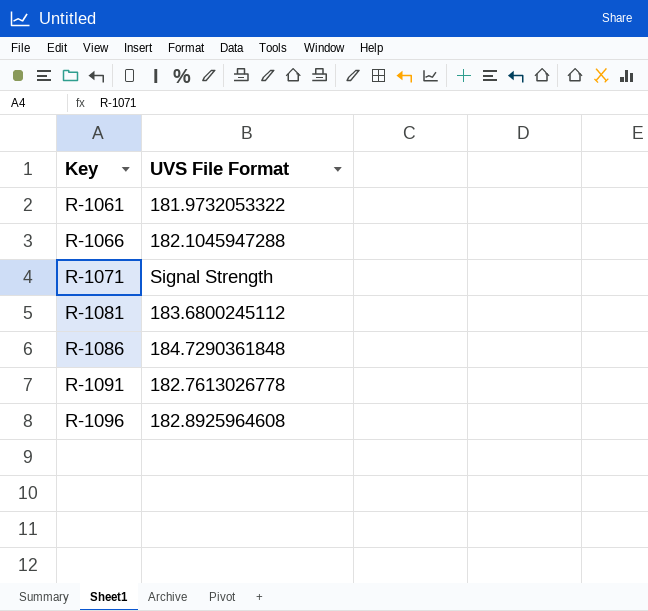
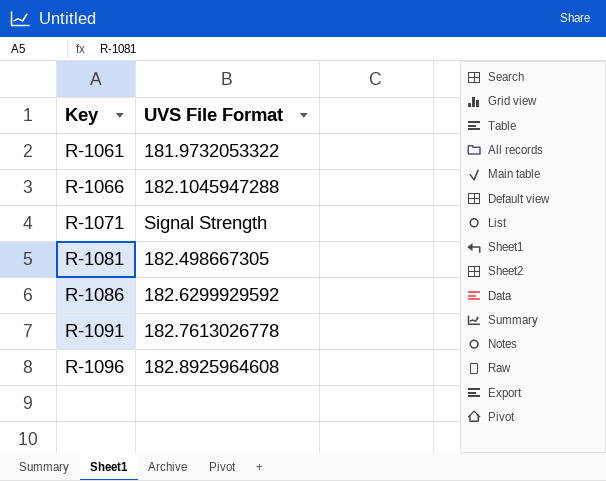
R-1081 | UVS File Format: 183.6800245112 -> 182.498667305
R-1086 | UVS File Format: 184.7290361848 -> 182.6299929592

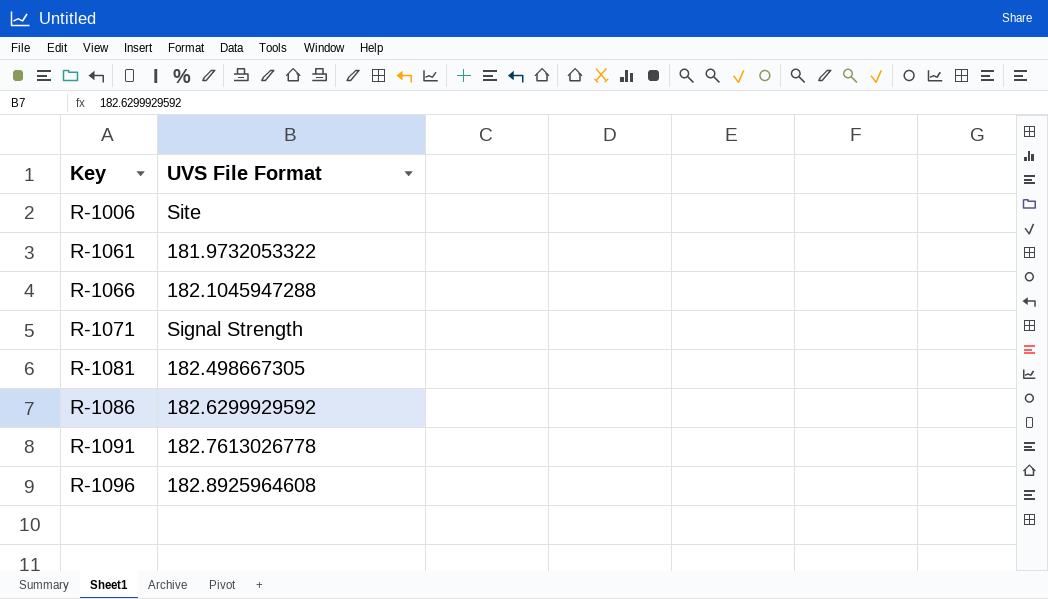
row R-1006: none -> Site

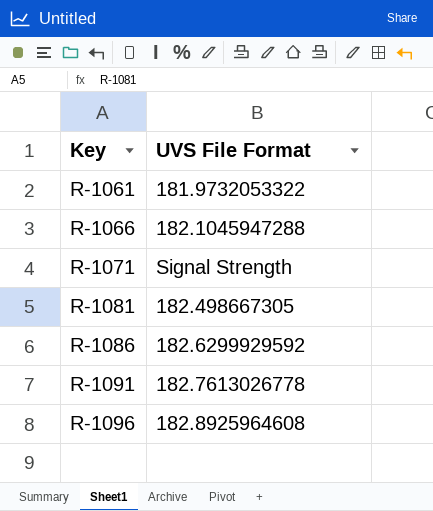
row R-1006: Site -> none

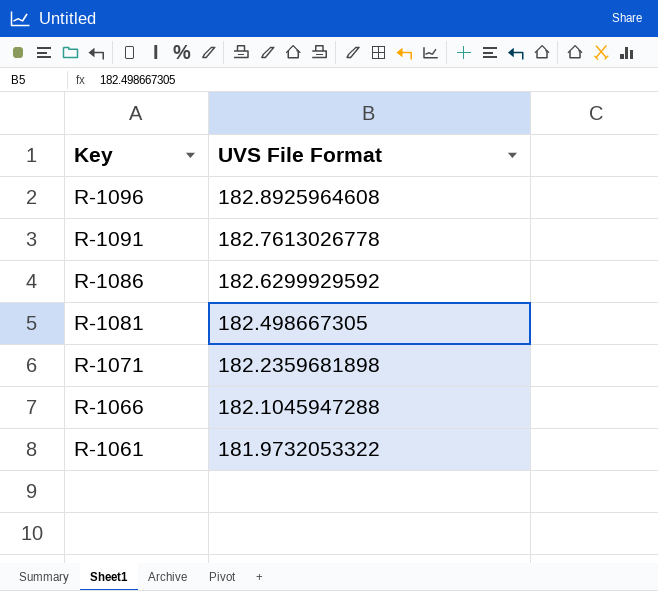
row order: Key ascending -> Key descending
R-1071 | UVS File Format: Signal Strength -> 182.2359681898

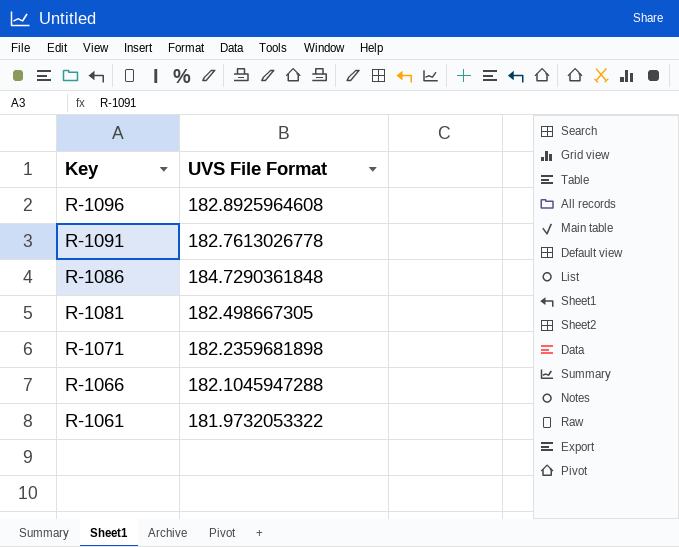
R-1086 | UVS File Format: 182.6299929592 -> 184.7290361848

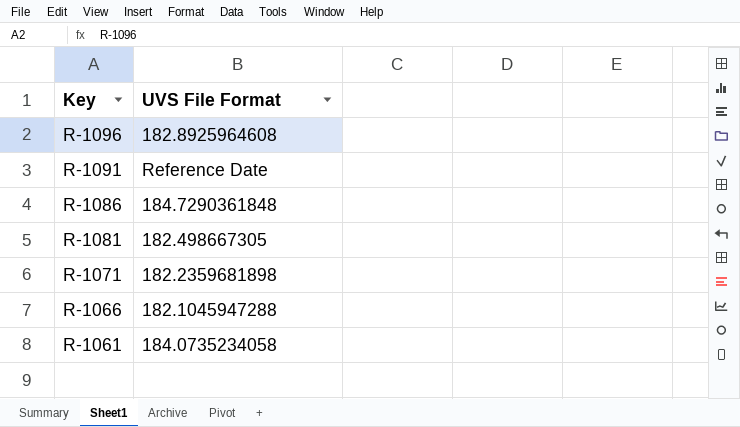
R-1091 | UVS File Format: 182.7613026778 -> Reference Date
R-1061 | UVS File Format: 181.9732053322 -> 184.0735234058

